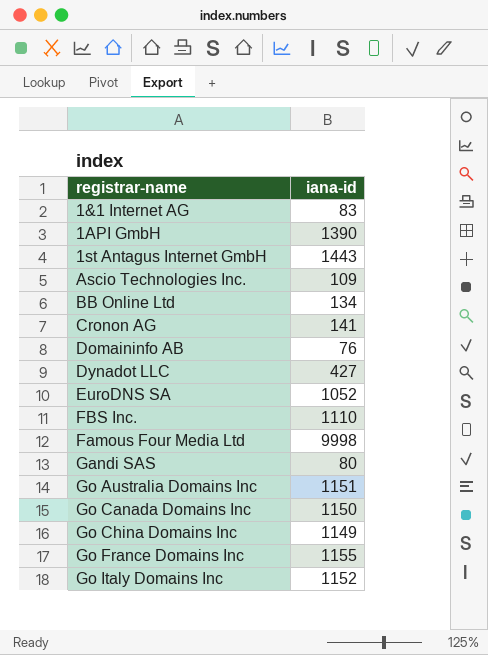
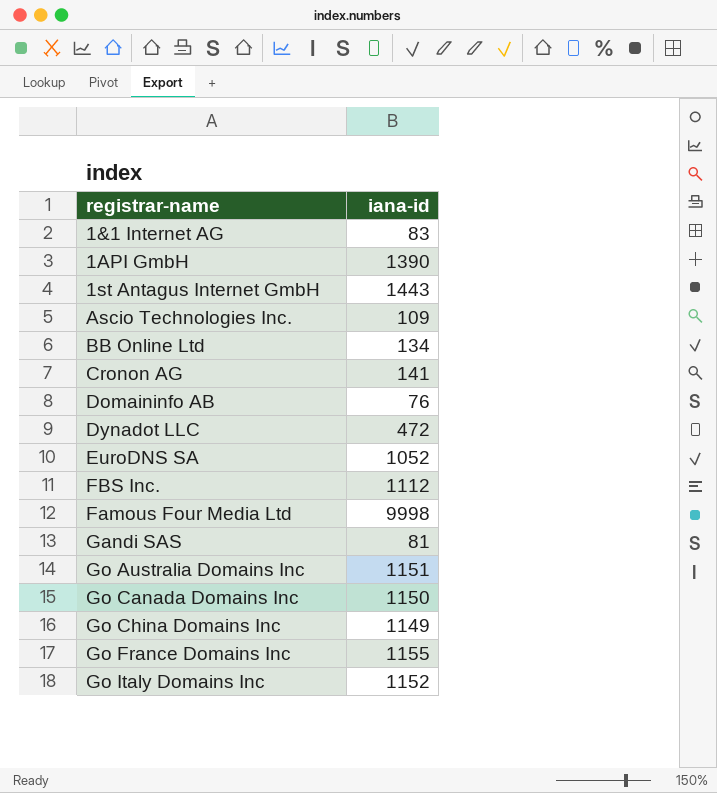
Dynadot LLC | iana-id: 427 -> 472
FBS Inc. | iana-id: 1110 -> 1112
Gandi SAS | iana-id: 80 -> 81

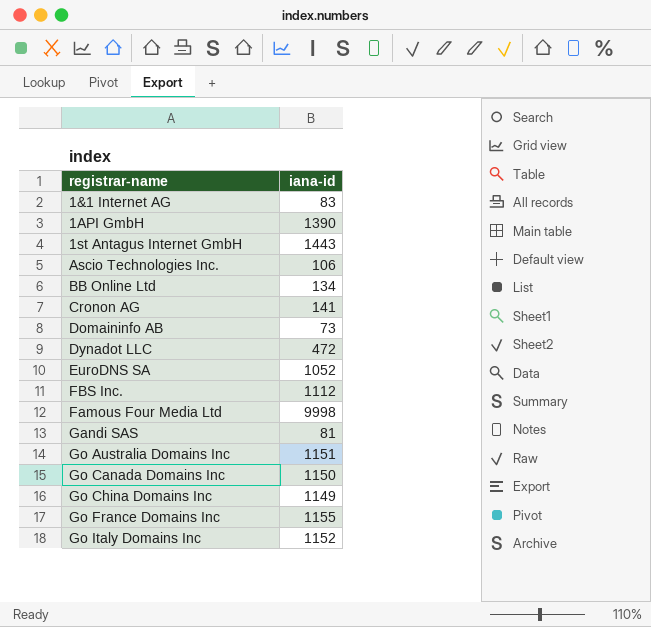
Ascio Technologies Inc. | iana-id: 109 -> 106
Domaininfo AB | iana-id: 76 -> 73

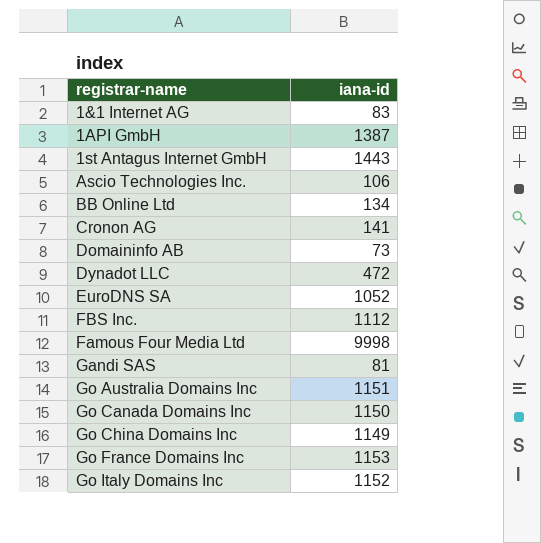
1API GmbH | iana-id: 1390 -> 1387
Go France Domains Inc | iana-id: 1155 -> 1153

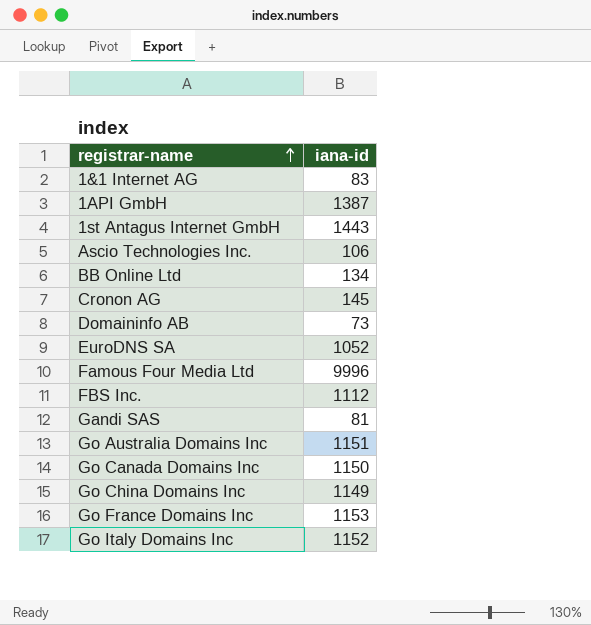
row order: none -> registrar-name ascending
row Dynadot LLC: 472 -> none
Cronon AG | iana-id: 141 -> 145
Famous Four Media Ltd | iana-id: 9998 -> 9996

